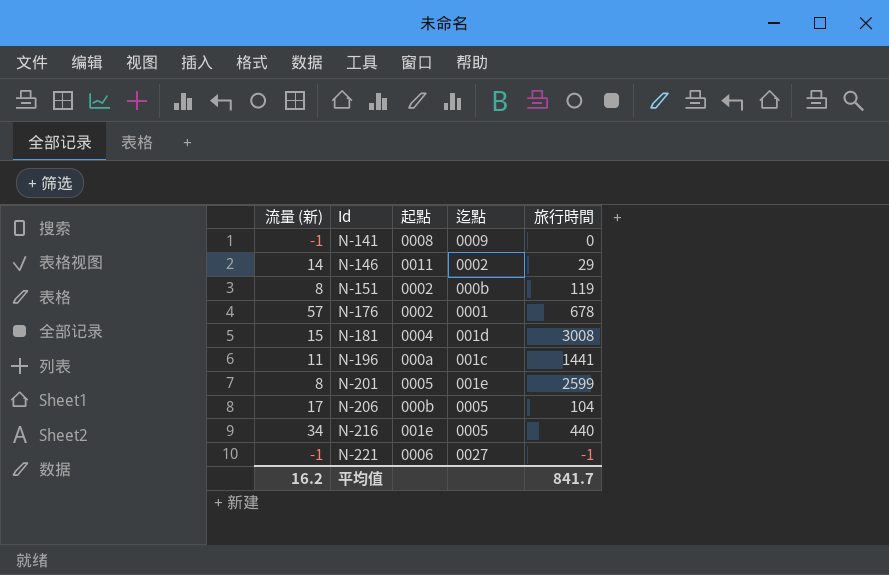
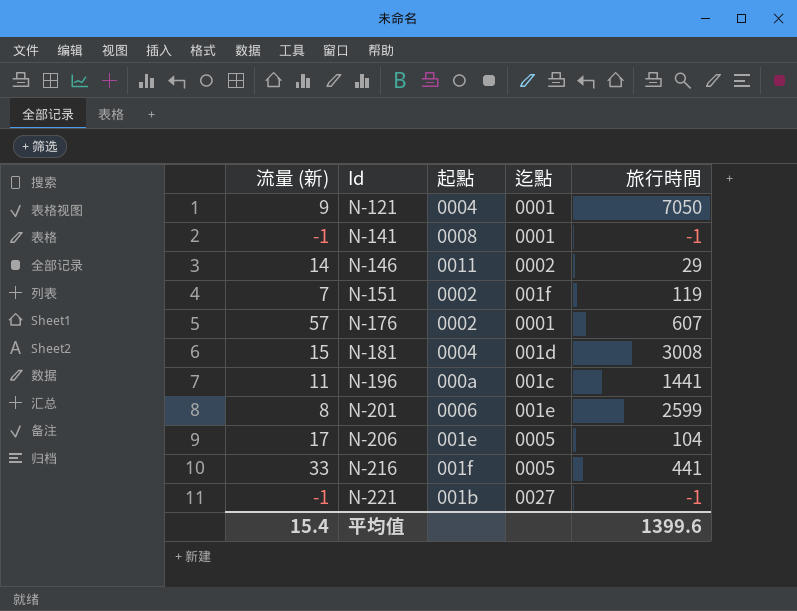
row N-121: none -> 9 | 0004 | 0001 | 7050
N-141 | 迄點: 0009 -> 0001
N-141 | 旅行時間: 0 -> -1
N-151 | 流量 (新): 8 -> 7
N-151 | 迄點: 000b -> 001f
N-176 | 旅行時間: 678 -> 607
N-201 | 起點: 0005 -> 0006
N-206 | 起點: 000b -> 001e
N-216 | 流量 (新): 34 -> 33
N-216 | 起點: 001e -> 001f
N-216 | 旅行時間: 440 -> 441
N-221 | 起點: 0006 -> 001b
平均值 | 流量 (新): 16.2 -> 15.4
平均值 | 旅行時間: 841.7 -> 1399.6

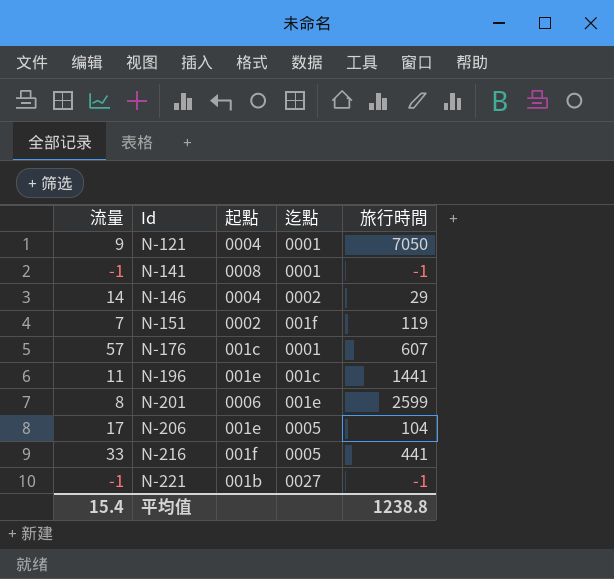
column name: 流量 (新) -> 流量
row N-181: 15 | 0004 | 001d | 3008 -> none
N-146 | 起點: 0011 -> 0004
N-176 | 起點: 0002 -> 001c
N-196 | 起點: 000a -> 001e
平均值 | 旅行時間: 1399.6 -> 1238.8

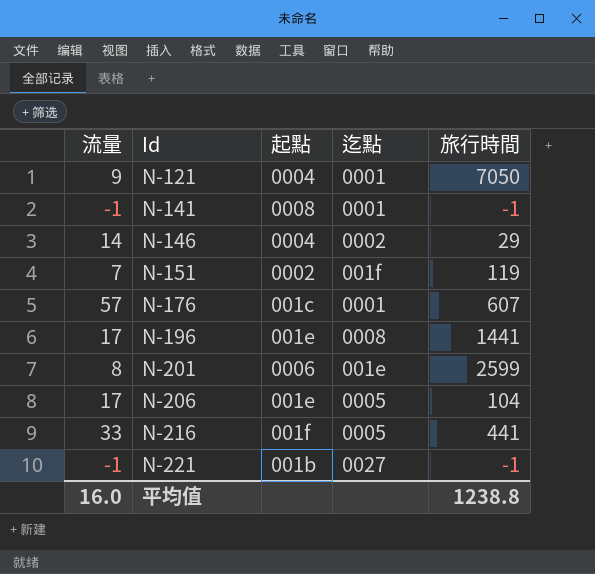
N-196 | 流量: 11 -> 17
N-196 | 迄點: 001c -> 0008
平均值 | 流量: 15.4 -> 16.0

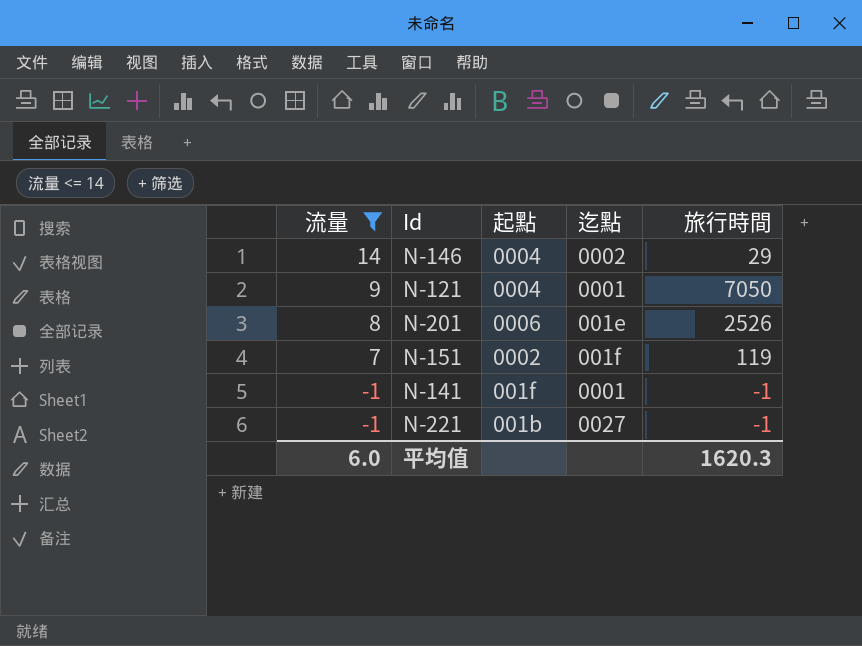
filter: none -> 流量 <= 14
row order: Id ascending -> 流量 descending
N-201 | 旅行時間: 2599 -> 2526
N-141 | 起點: 0008 -> 001f
平均值 | 流量: 16.0 -> 6.0
平均值 | 旅行時間: 1238.8 -> 1620.3

